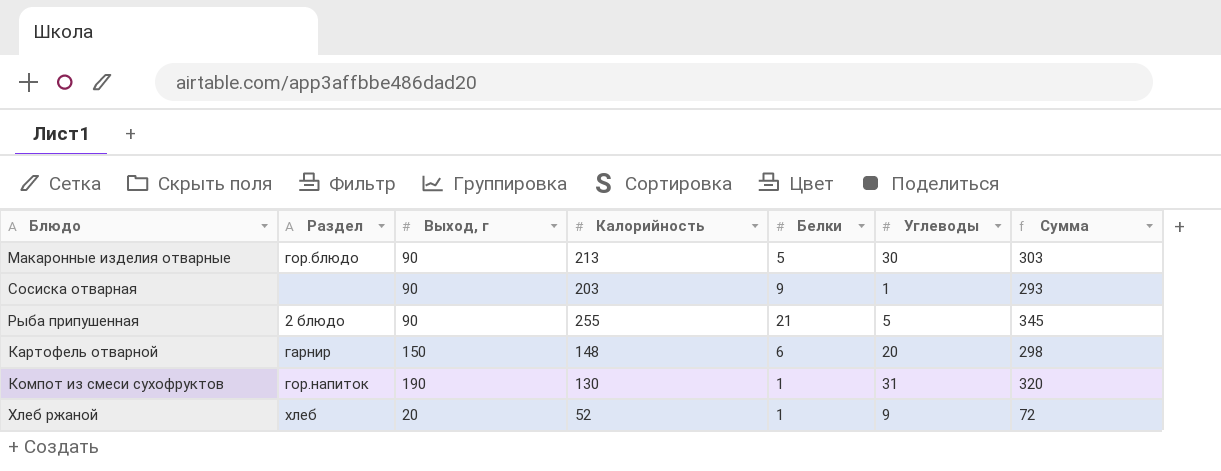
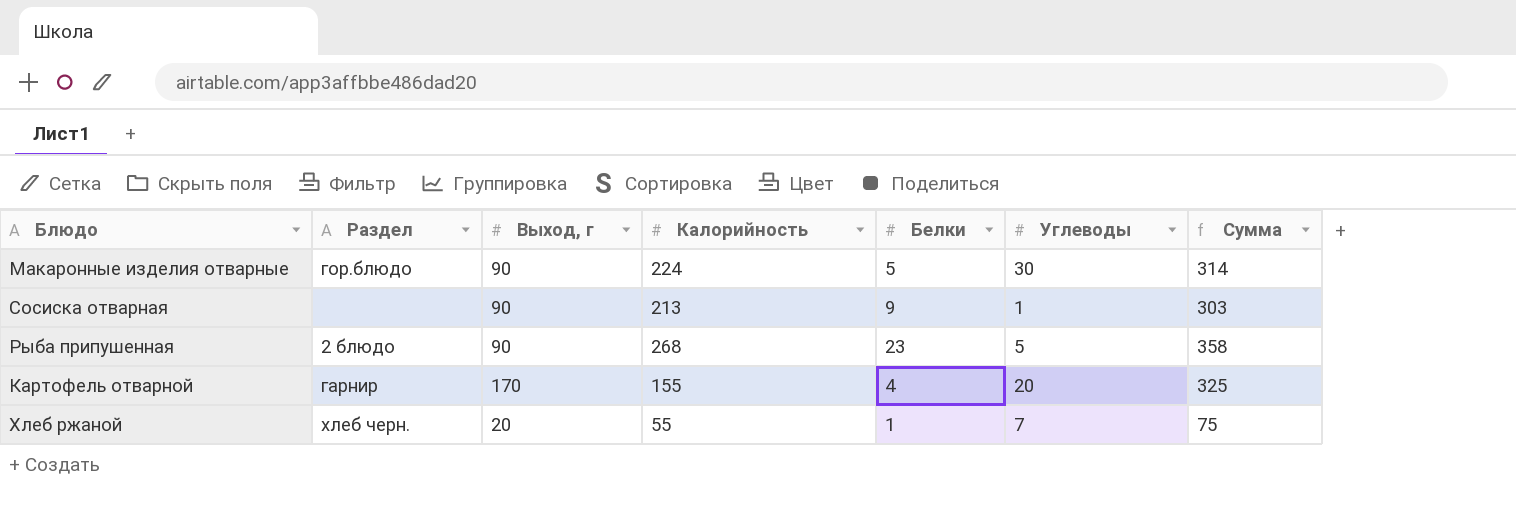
row Компот из смеси сухофруктов: гор.напиток | 190 | 130 | 1 | 31 | 320 -> none
Макаронные изделия отварные | Калорийность: 213 -> 224
Макаронные изделия отварные | Сумма: 303 -> 314
Сосиска отварная | Калорийность: 203 -> 213
Сосиска отварная | Сумма: 293 -> 303
Рыба припушенная | Калорийность: 255 -> 268
Рыба припушенная | Белки: 21 -> 23
Рыба припушенная | Сумма: 345 -> 358
Картофель отварной | Выход, г: 150 -> 170
Картофель отварной | Калорийность: 148 -> 155
Картофель отварной | Белки: 6 -> 4
Картофель отварной | Сумма: 298 -> 325
Хлеб ржаной | Раздел: хлеб -> хлеб черн.
Хлеб ржаной | Калорийность: 52 -> 55
Хлеб ржаной | Углеводы: 9 -> 7
Хлеб ржаной | Сумма: 72 -> 75

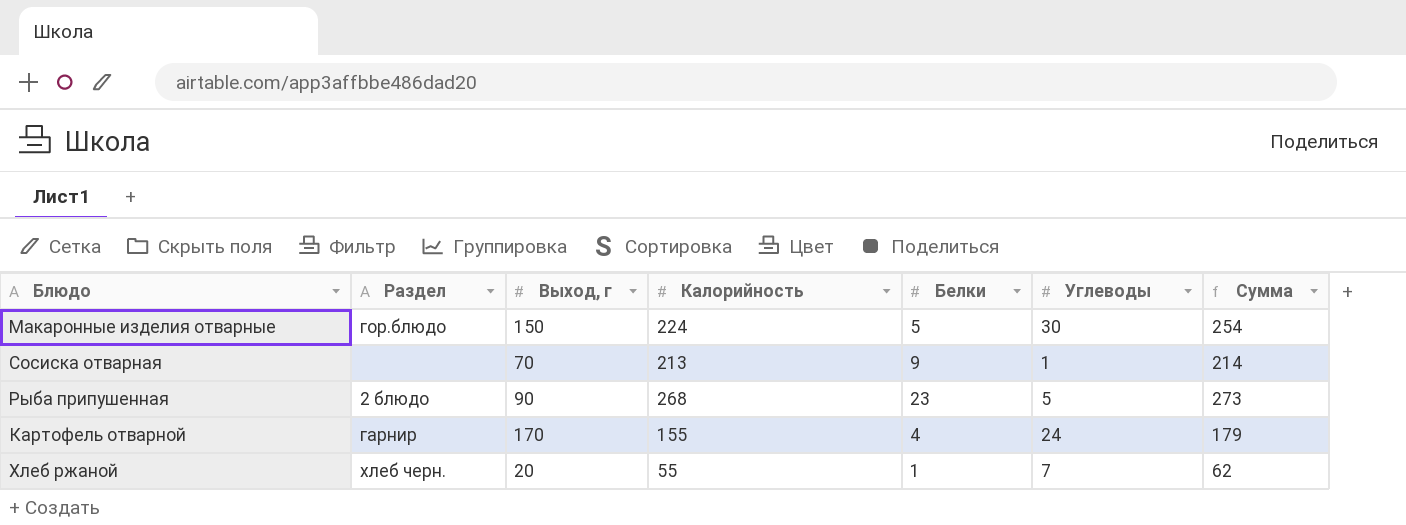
column Сумма | formula: [Выход, г] + [Калорийность] -> [Калорийность] + [Углеводы]
Макаронные изделия отварные | Выход, г: 90 -> 150
Сосиска отварная | Выход, г: 90 -> 70
Картофель отварной | Углеводы: 20 -> 24

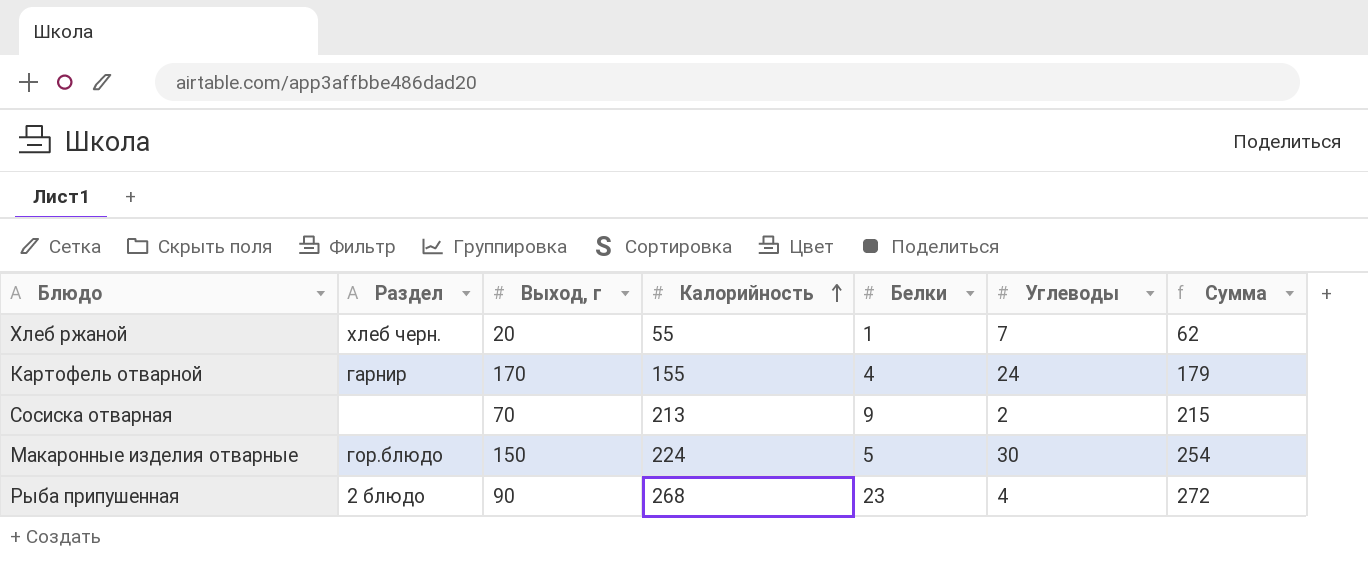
row order: none -> Калорийность ascending
Сосиска отварная | Углеводы: 1 -> 2
Сосиска отварная | Сумма: 214 -> 215
Рыба припушенная | Углеводы: 5 -> 4
Рыба припушенная | Сумма: 273 -> 272

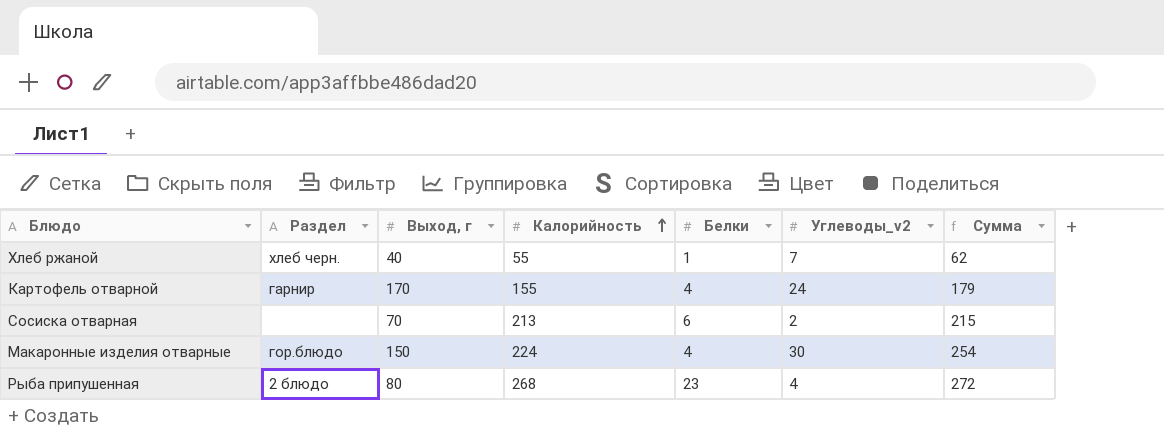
column name: Углеводы -> Углеводы_v2
Хлеб ржаной | Выход, г: 20 -> 40
Сосиска отварная | Белки: 9 -> 6
Макаронные изделия отварные | Белки: 5 -> 4
Рыба припушенная | Выход, г: 90 -> 80

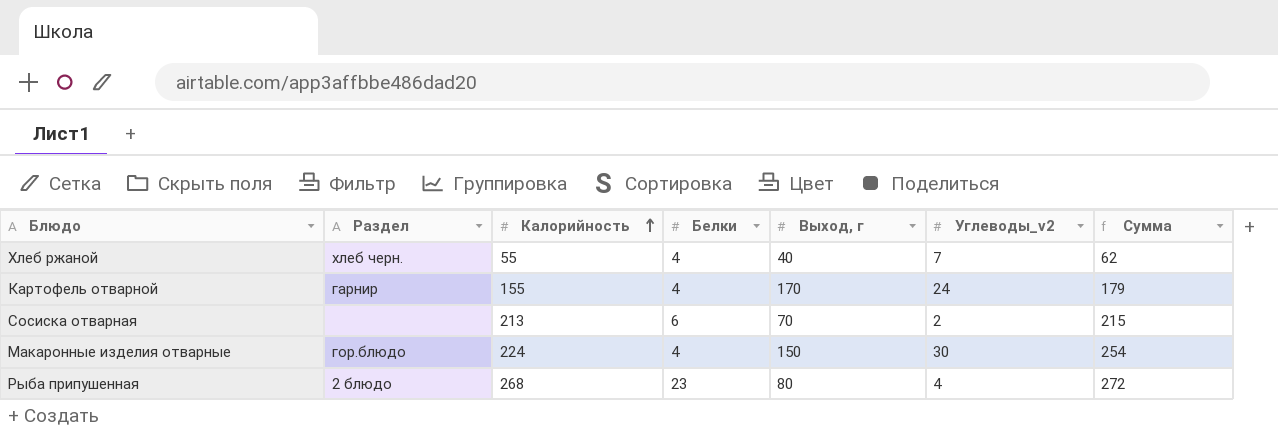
column Выход, г | position: 3 -> 5
Хлеб ржаной | Белки: 1 -> 4

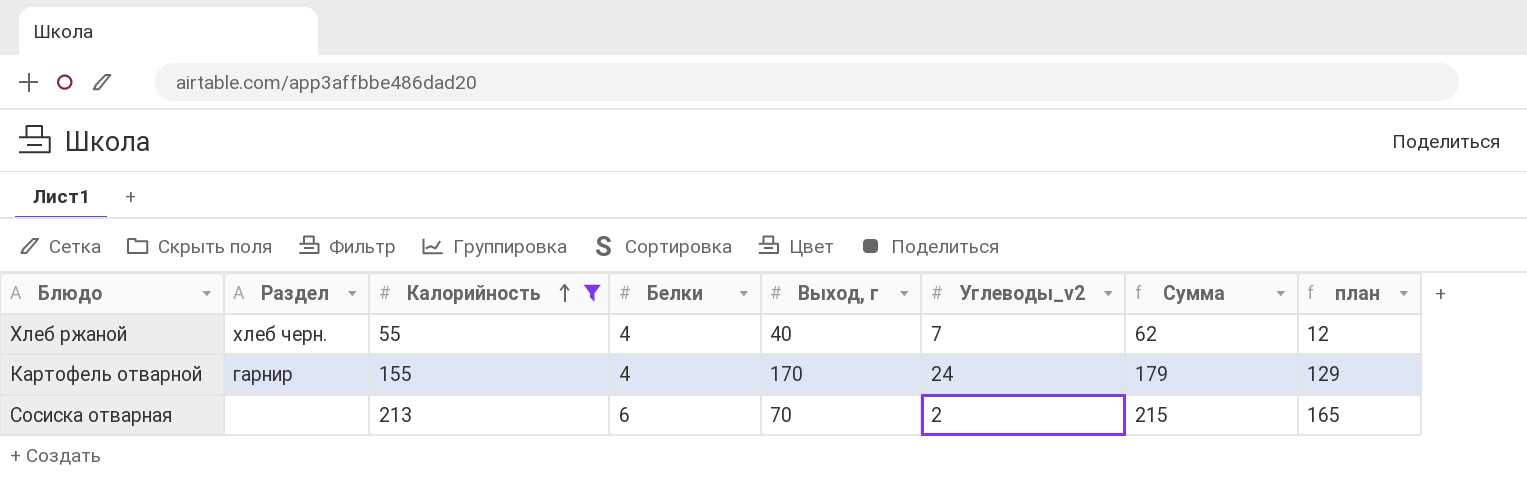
filter: none -> Калорийность <= 213
column план | formula: none -> [Сумма] - 50

